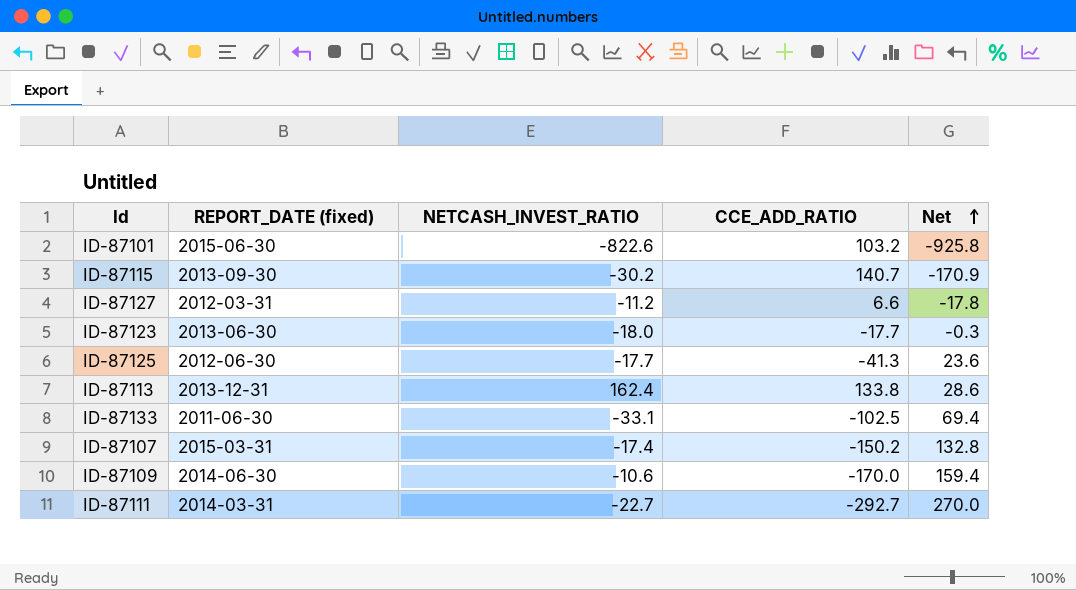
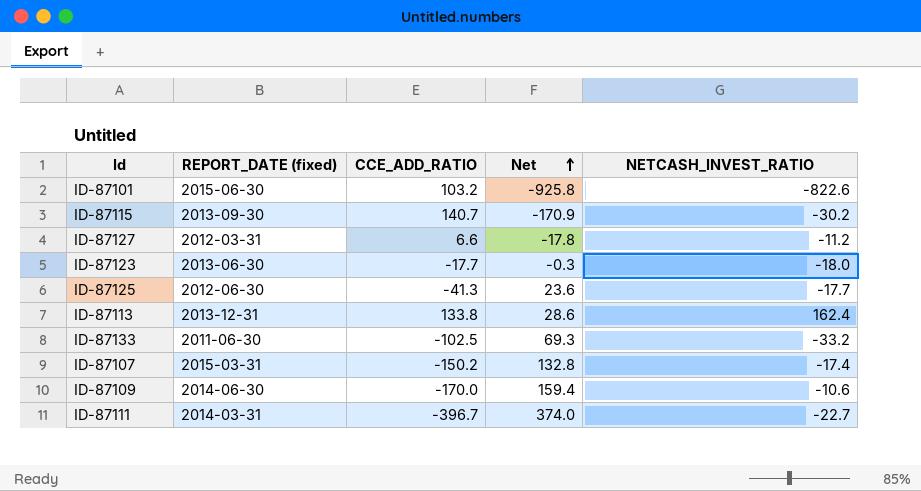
column NETCASH_INVEST_RATIO | position: 3 -> 5
ID-87133 | Net: 69.4 -> 69.3
ID-87133 | NETCASH_INVEST_RATIO: -33.1 -> -33.2
ID-87111 | CCE_ADD_RATIO: -292.7 -> -396.7
ID-87111 | Net: 270.0 -> 374.0

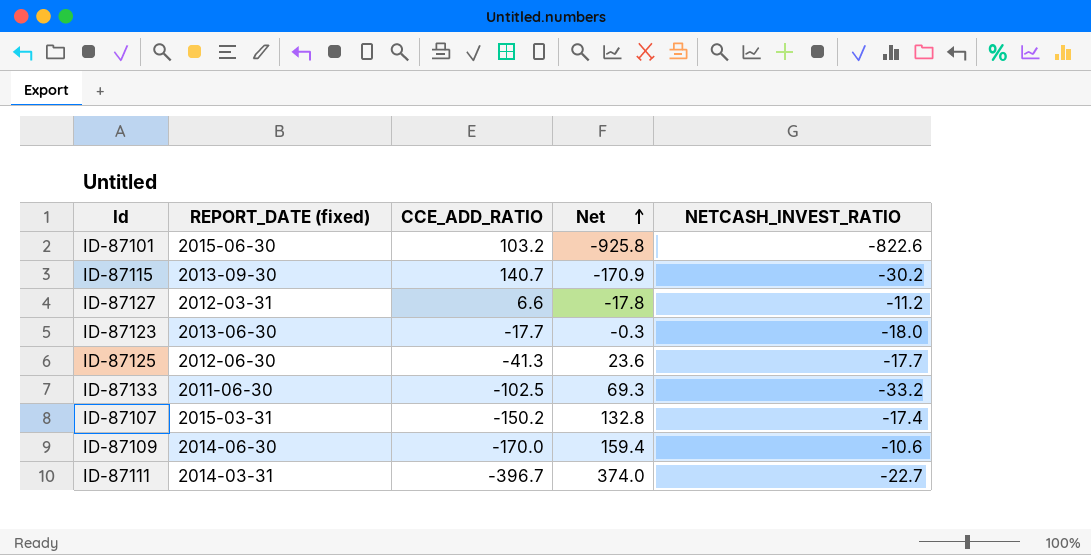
row ID-87113: 2013-12-31 | 133.8 | 28.6 | 162.4 -> none

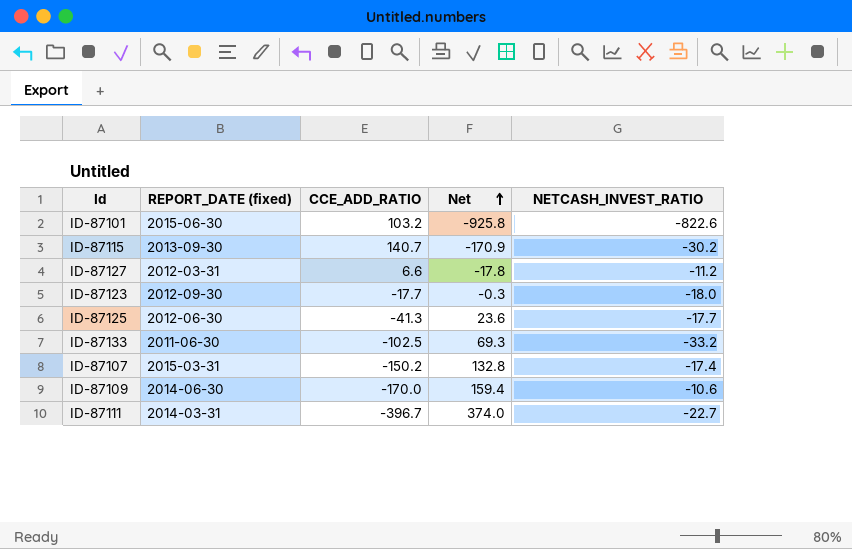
ID-87123 | REPORT_DATE (fixed): 2013-06-30 -> 2012-09-30

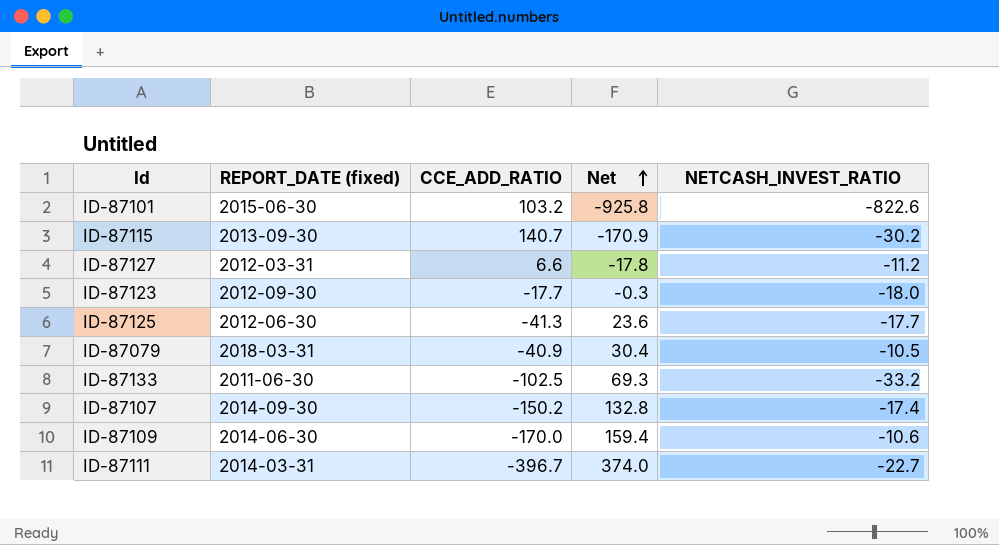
row ID-87079: none -> 2018-03-31 | -40.9 | 30.4 | -10.5
ID-87107 | REPORT_DATE (fixed): 2015-03-31 -> 2014-09-30

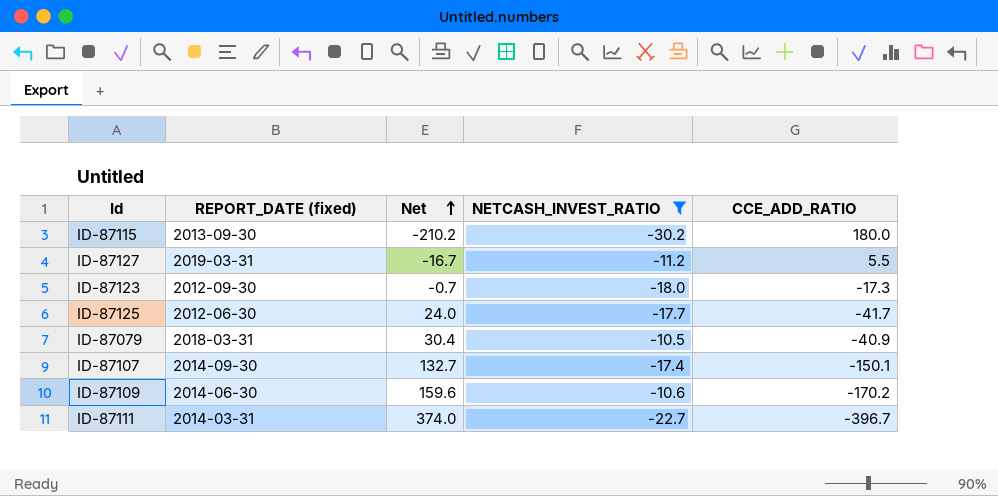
filter: none -> NETCASH_INVEST_RATIO >= -30.2
column CCE_ADD_RATIO | position: 3 -> 5
ID-87115 | Net: -170.9 -> -210.2
ID-87115 | CCE_ADD_RATIO: 140.7 -> 180.0
ID-87127 | REPORT_DATE (fixed): 2012-03-31 -> 2019-03-31
ID-87127 | Net: -17.8 -> -16.7
ID-87127 | CCE_ADD_RATIO: 6.6 -> 5.5
ID-87123 | Net: -0.3 -> -0.7
ID-87123 | CCE_ADD_RATIO: -17.7 -> -17.3
ID-87125 | Net: 23.6 -> 24.0
ID-87125 | CCE_ADD_RATIO: -41.3 -> -41.7
ID-87107 | Net: 132.8 -> 132.7
ID-87107 | CCE_ADD_RATIO: -150.2 -> -150.1
ID-87109 | Net: 159.4 -> 159.6
ID-87109 | CCE_ADD_RATIO: -170.0 -> -170.2

